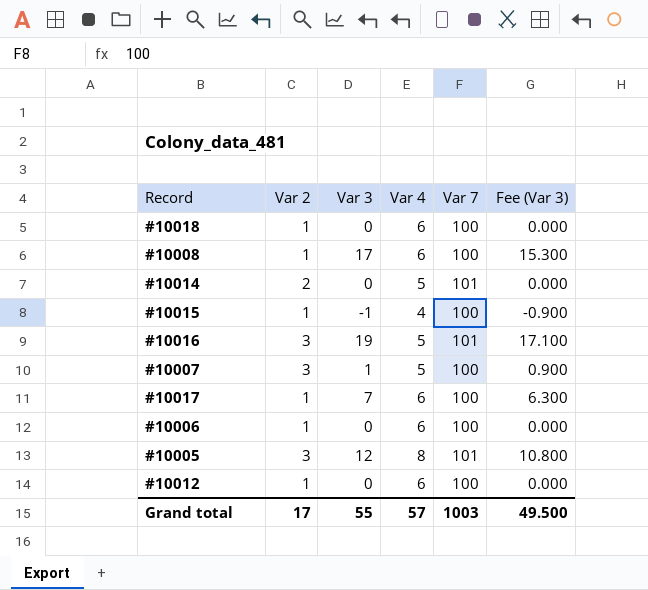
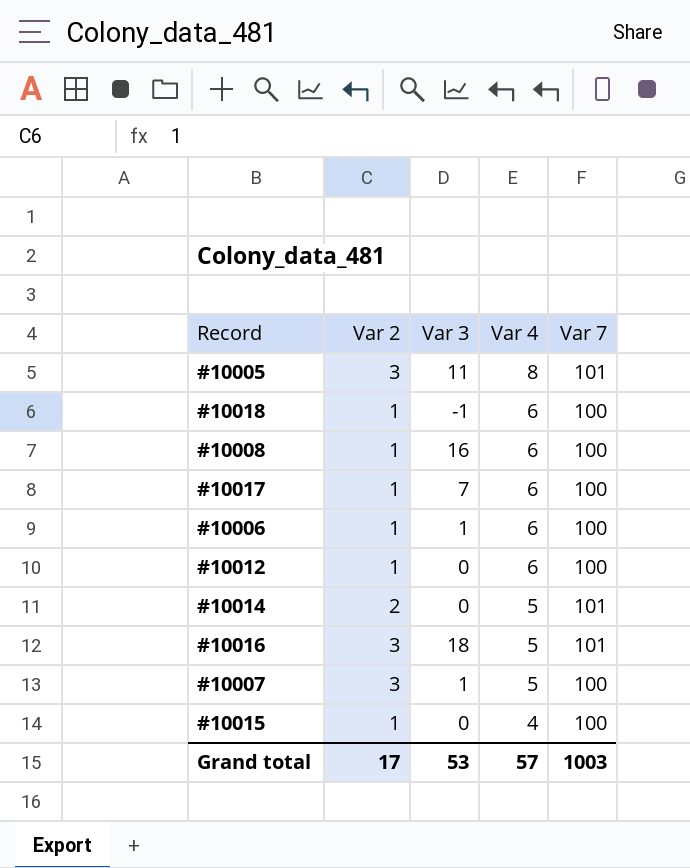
row order: none -> Var 4 descending
column Fee (Var 3) | formula: [Var 3] * 0.9 -> none
#10005 | Var 3: 12 -> 11
#10018 | Var 3: 0 -> -1
#10008 | Var 3: 17 -> 16
#10006 | Var 3: 0 -> 1
#10016 | Var 3: 19 -> 18
#10015 | Var 3: -1 -> 0
Grand total | Var 3: 55 -> 53

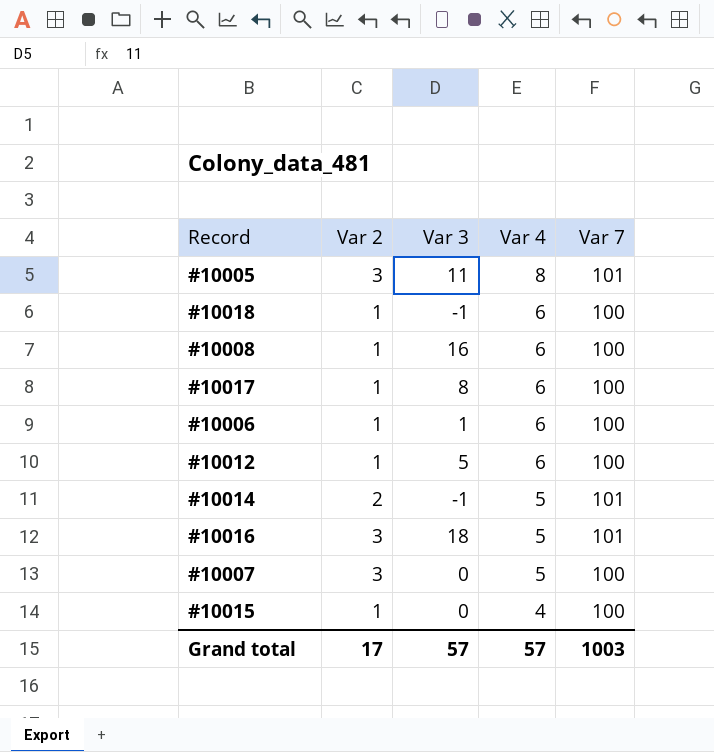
#10017 | Var 3: 7 -> 8
#10012 | Var 3: 0 -> 5
#10014 | Var 3: 0 -> -1
#10007 | Var 3: 1 -> 0
Grand total | Var 3: 53 -> 57

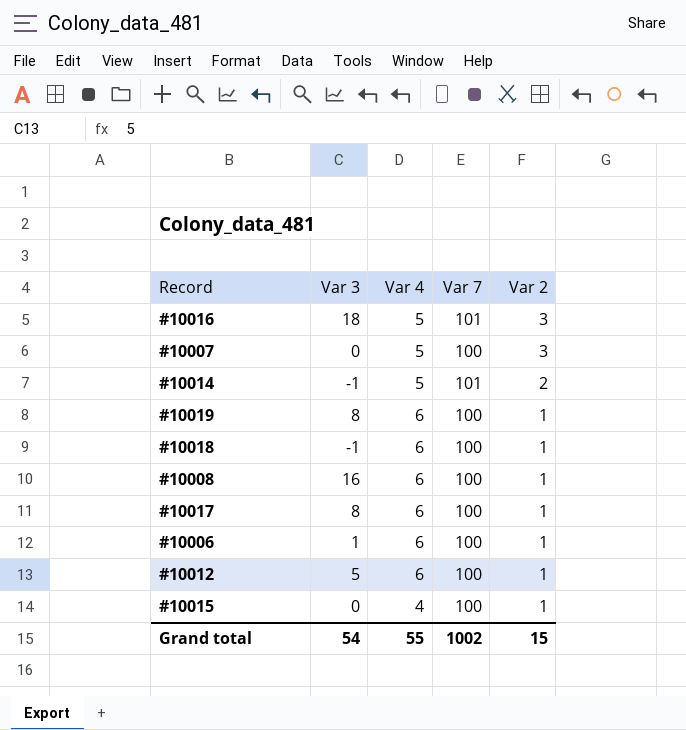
row order: Var 4 descending -> Var 2 descending
column Var 2 | position: 2 -> 5
row #10005: 3 | 11 | 8 | 101 -> none
row #10019: none -> 8 | 6 | 100 | 1
Grand total | Var 3: 57 -> 54
Grand total | Var 4: 57 -> 55
Grand total | Var 7: 1003 -> 1002
Grand total | Var 2: 17 -> 15

